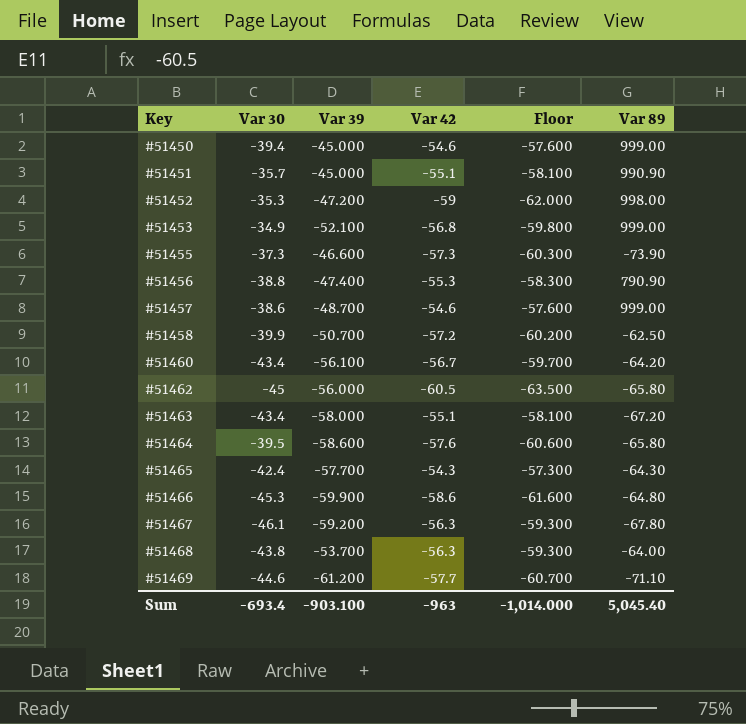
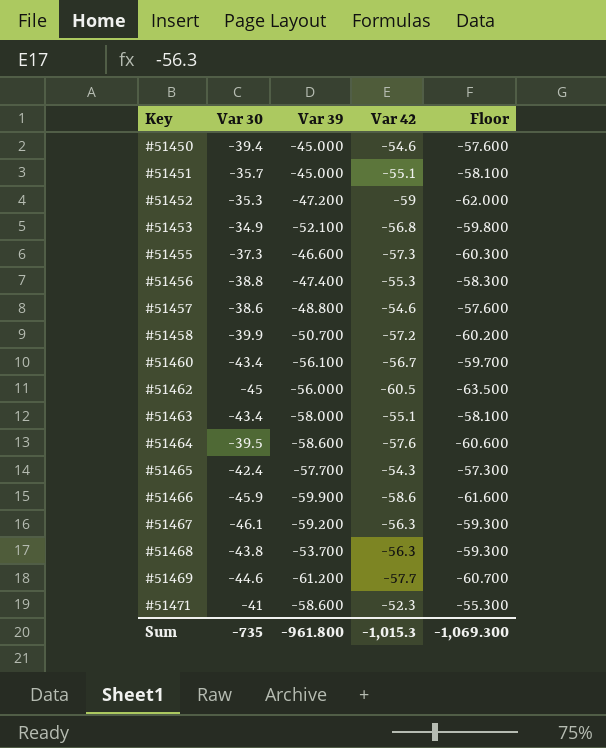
column Var 89 | position: 6 -> none
#51457 | Var 39: -48.700 -> -48.800
#51466 | Var 30: -45.3 -> -45.9
row #51471: none -> -41 | -58.600 | -52.3 | -55.300
Sum | Var 30: -693.4 -> -735
Sum | Var 39: -903.100 -> -961.800
Sum | Var 42: -963 -> -1,015.3
Sum | Floor: -1,014.000 -> -1,069.300

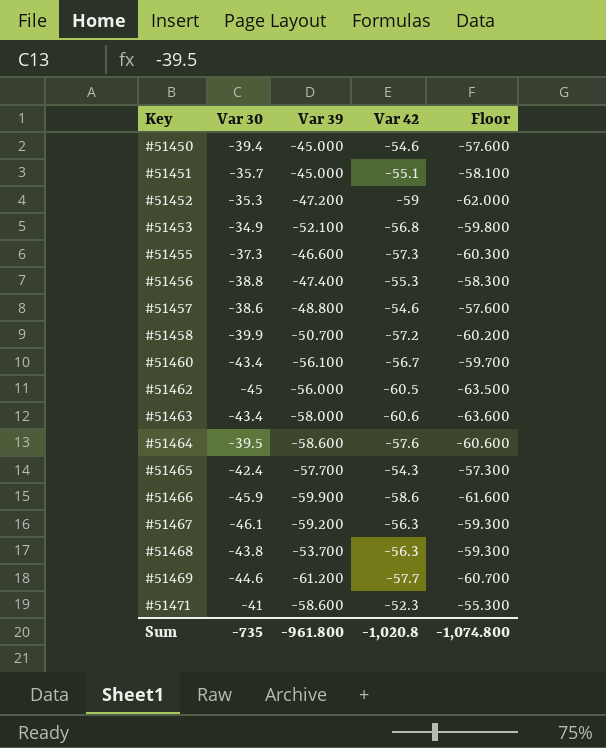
#51463 | Var 42: -55.1 -> -60.6
#51463 | Floor: -58.100 -> -63.600
Sum | Var 42: -1,015.3 -> -1,020.8
Sum | Floor: -1,069.300 -> -1,074.800

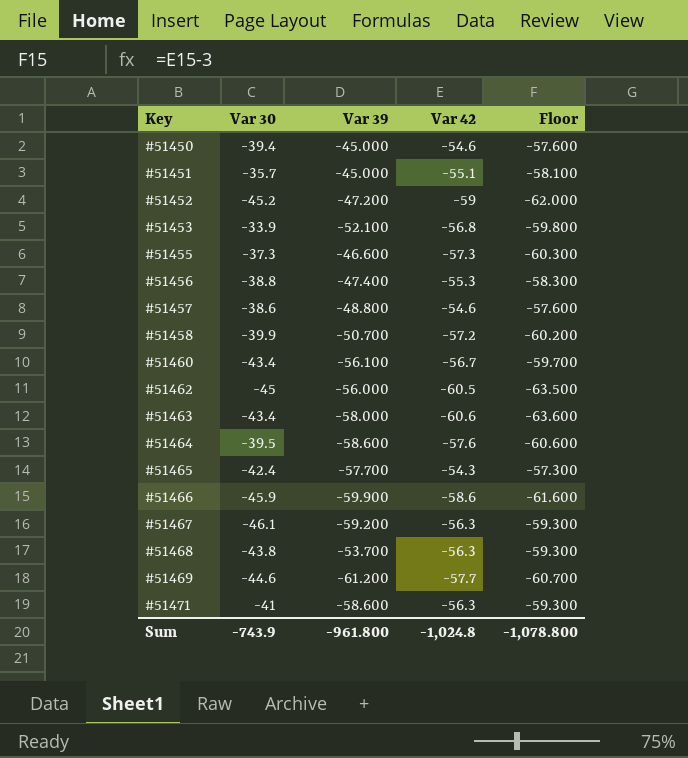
#51452 | Var 30: -35.3 -> -45.2
#51453 | Var 30: -34.9 -> -33.9
#51471 | Var 42: -52.3 -> -56.3
#51471 | Floor: -55.300 -> -59.300
Sum | Var 30: -735 -> -743.9
Sum | Var 42: -1,020.8 -> -1,024.8
Sum | Floor: -1,074.800 -> -1,078.800

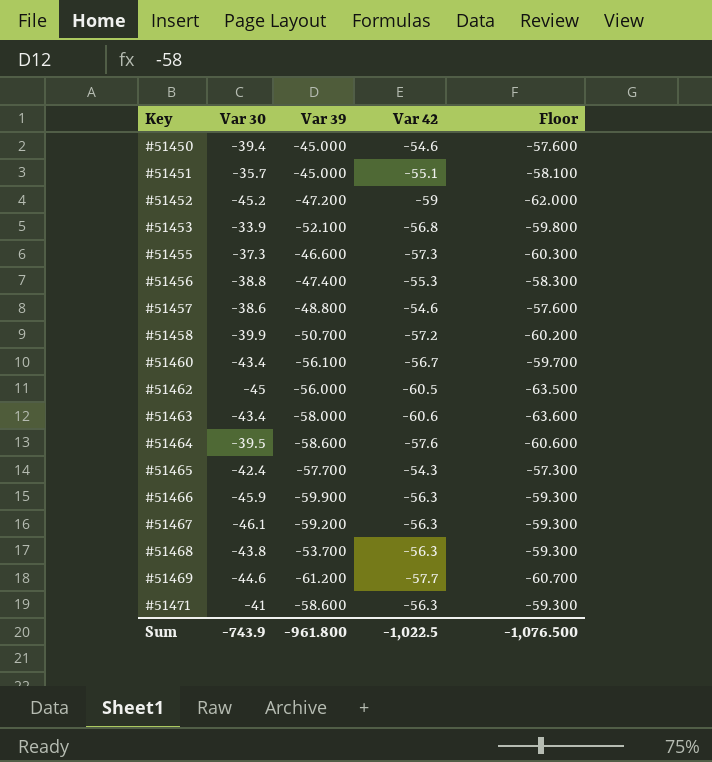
#51466 | Var 42: -58.6 -> -56.3
#51466 | Floor: -61.600 -> -59.300
Sum | Var 42: -1,024.8 -> -1,022.5
Sum | Floor: -1,078.800 -> -1,076.500

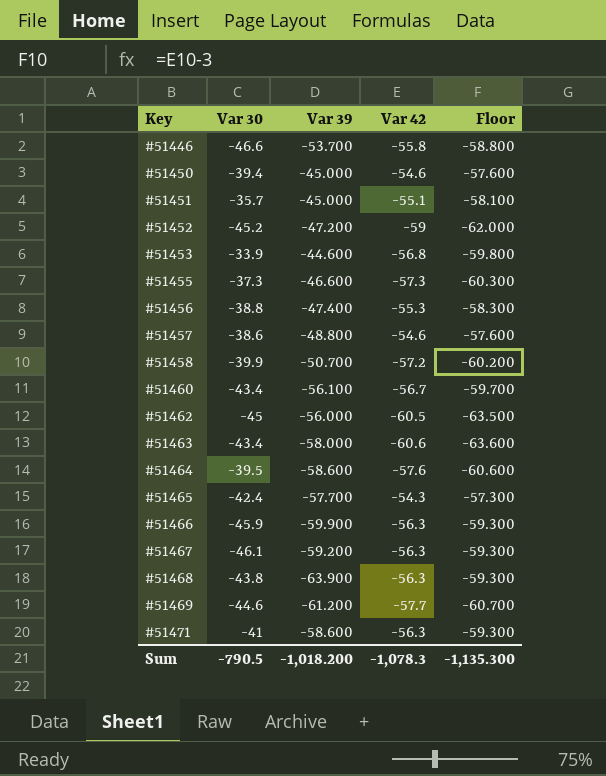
row #51446: none -> -46.6 | -53.700 | -55.8 | -58.800
#51453 | Var 39: -52.100 -> -44.600
#51468 | Var 39: -53.700 -> -63.900
Sum | Var 30: -743.9 -> -790.5
Sum | Var 39: -961.800 -> -1,018.200
Sum | Var 42: -1,022.5 -> -1,078.3
Sum | Floor: -1,076.500 -> -1,135.300

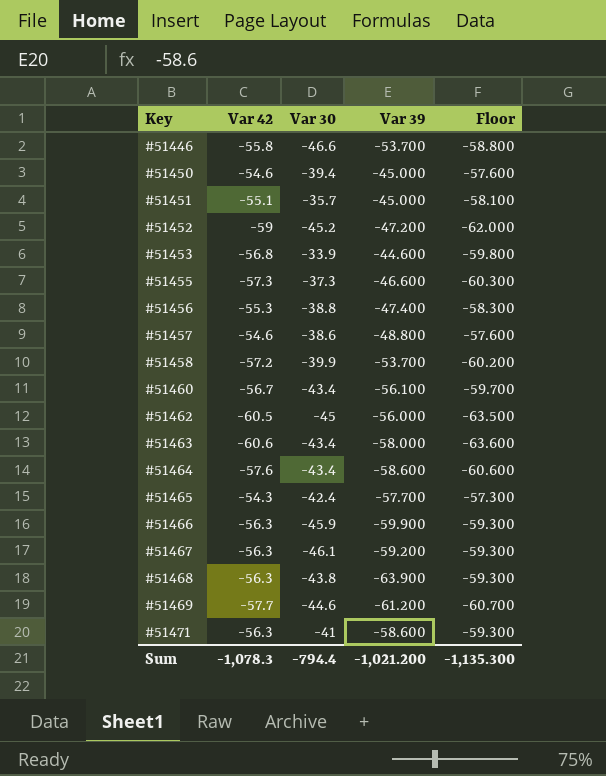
column Var 42 | position: 4 -> 2
#51458 | Var 39: -50.700 -> -53.700
#51464 | Var 30: -39.5 -> -43.4
Sum | Var 30: -790.5 -> -794.4
Sum | Var 39: -1,018.200 -> -1,021.200

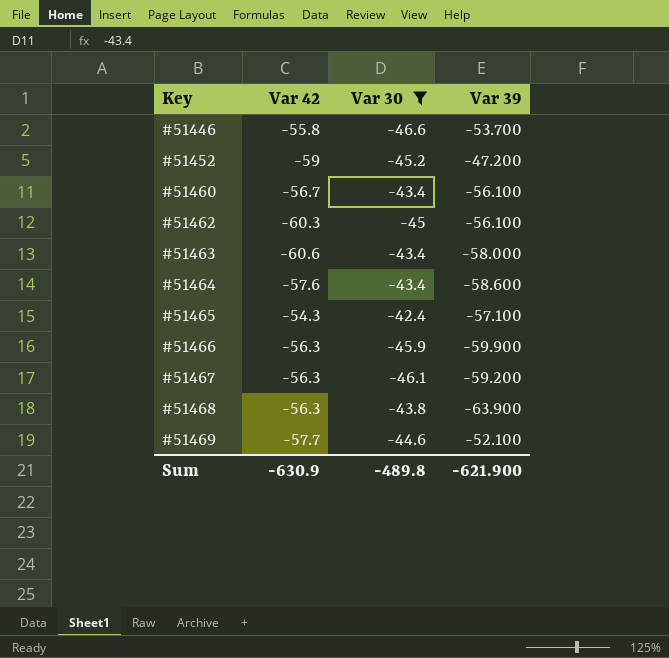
filter: none -> Var 30 <= -42.4
column Floor | formula: [Var 42] - 3 -> none
#51462 | Var 42: -60.5 -> -60.3
#51462 | Var 39: -56.000 -> -56.100
#51465 | Var 39: -57.700 -> -57.100
#51469 | Var 39: -61.200 -> -52.100
Sum | Var 42: -1,078.3 -> -630.9
Sum | Var 30: -794.4 -> -489.8
Sum | Var 39: -1,021.200 -> -621.900

